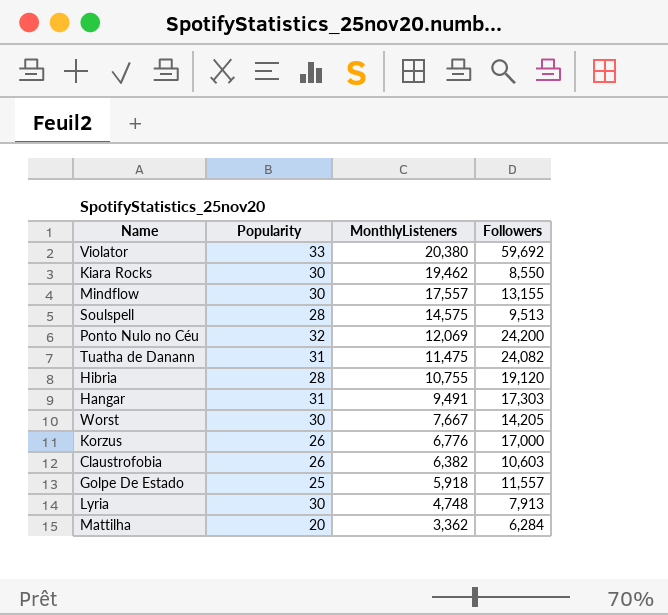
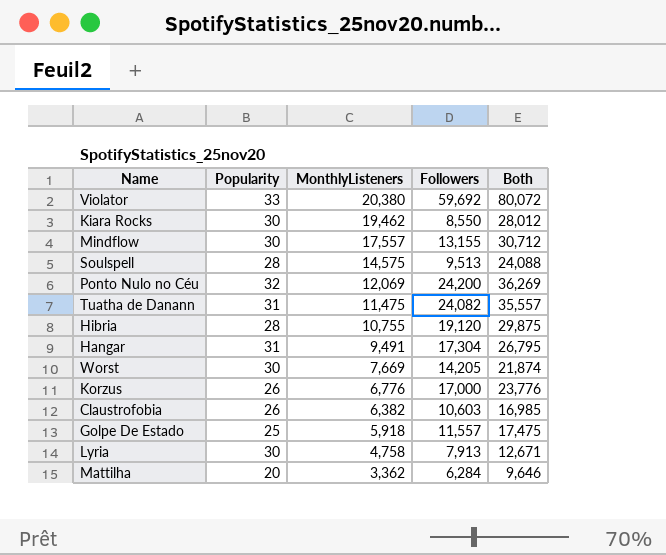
column Both | formula: none -> [MonthlyListeners] + [Followers]
Hangar | Followers: 17,303 -> 17,304
Worst | MonthlyListeners: 7,667 -> 7,669
Lyria | MonthlyListeners: 4,748 -> 4,758

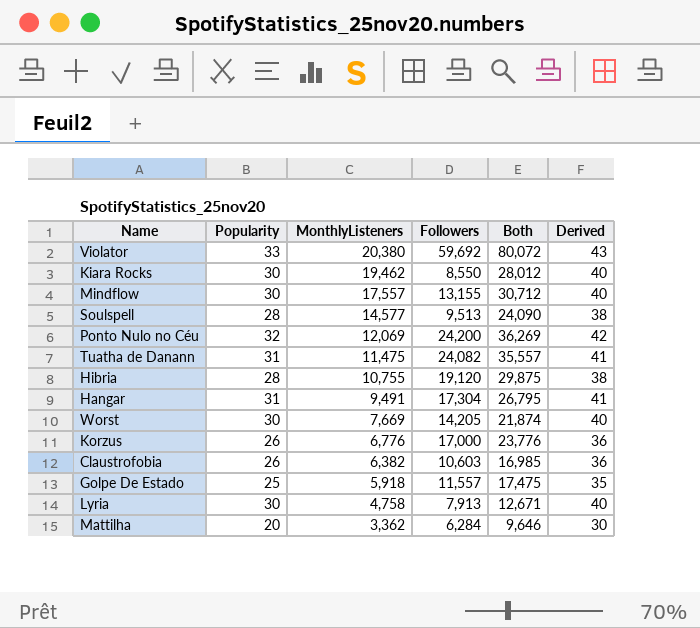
column Derived | formula: none -> [Popularity] + 10
Soulspell | MonthlyListeners: 14,575 -> 14,577
Soulspell | Both: 24,088 -> 24,090

